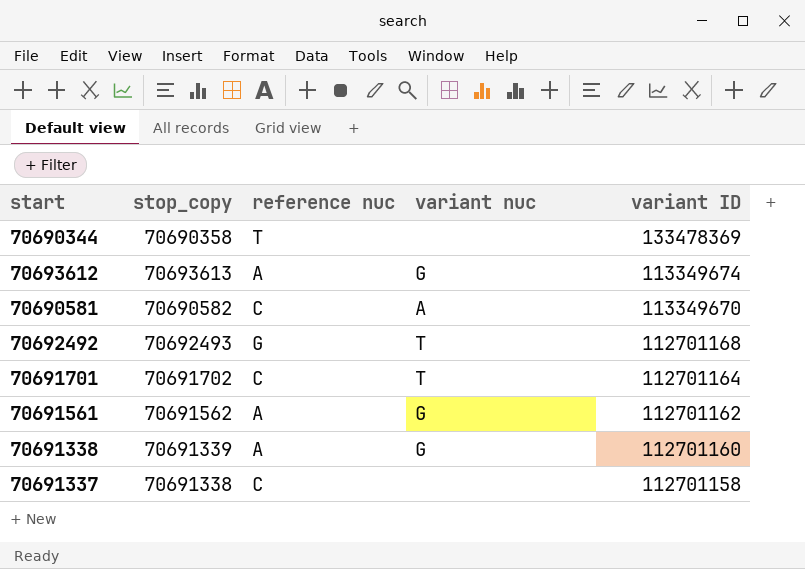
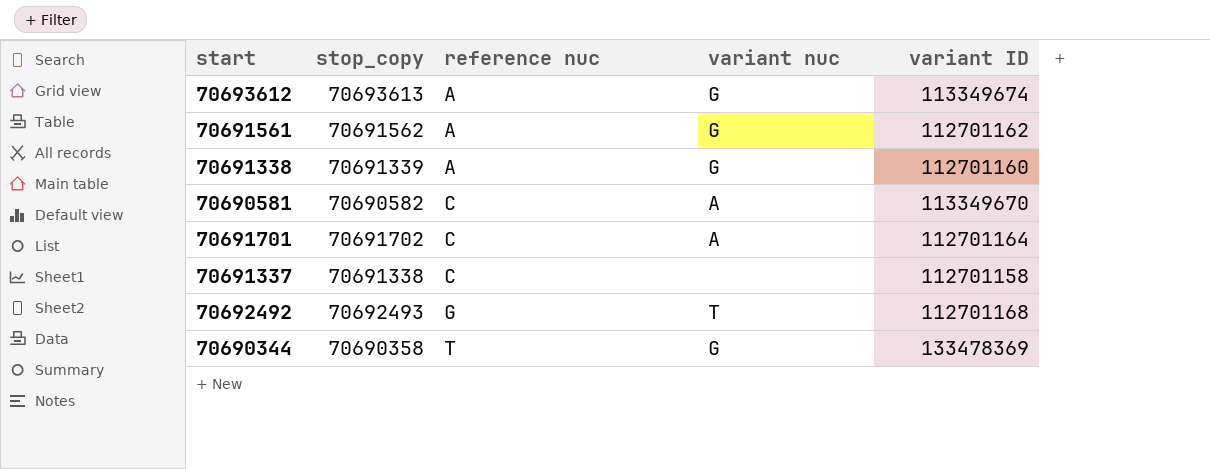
row order: variant ID descending -> reference nuc ascending
70691701 | variant nuc: T -> A
70690344 | variant nuc: none -> G

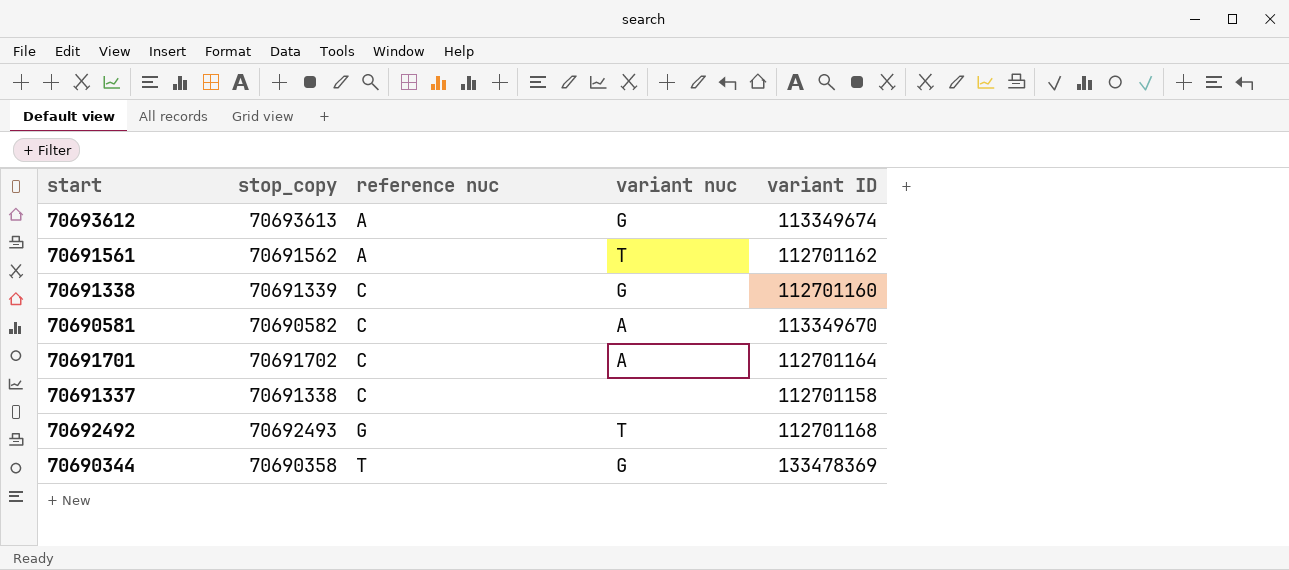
70691561 | variant nuc: G -> T
70691338 | reference nuc: A -> C

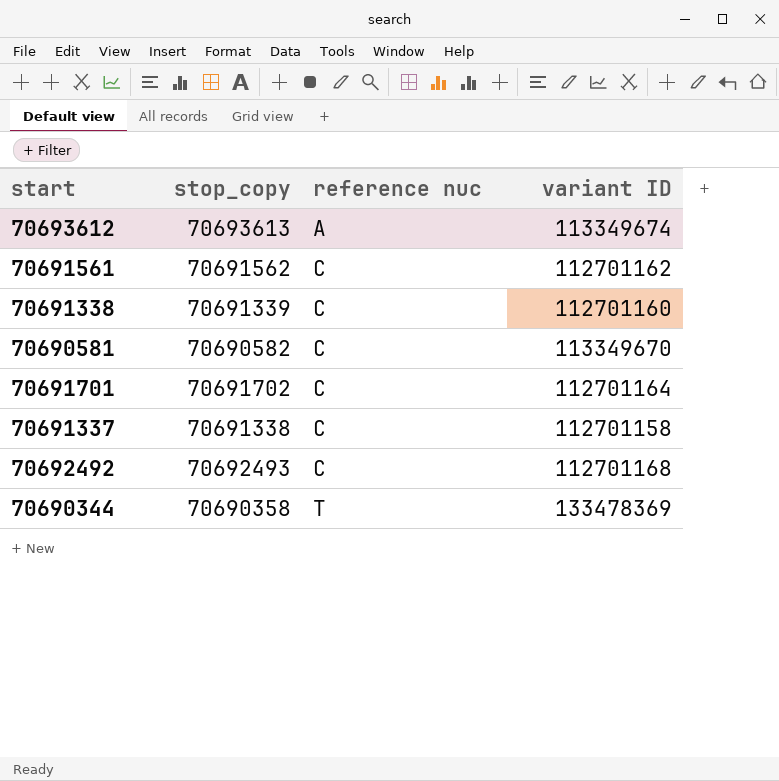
column variant nuc | position: 4 -> none
70691561 | reference nuc: A -> C
70692492 | reference nuc: G -> C

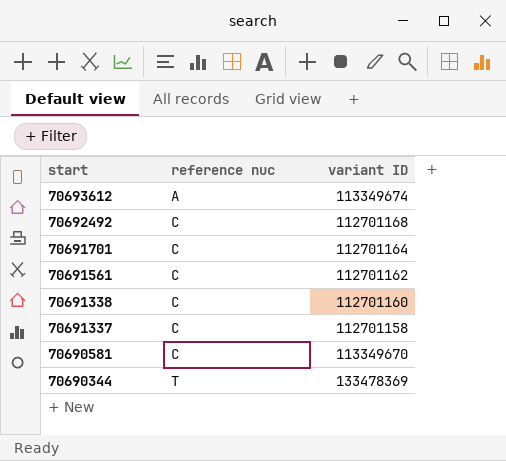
row order: reference nuc ascending -> start descending
column stop_copy | position: 2 -> none

